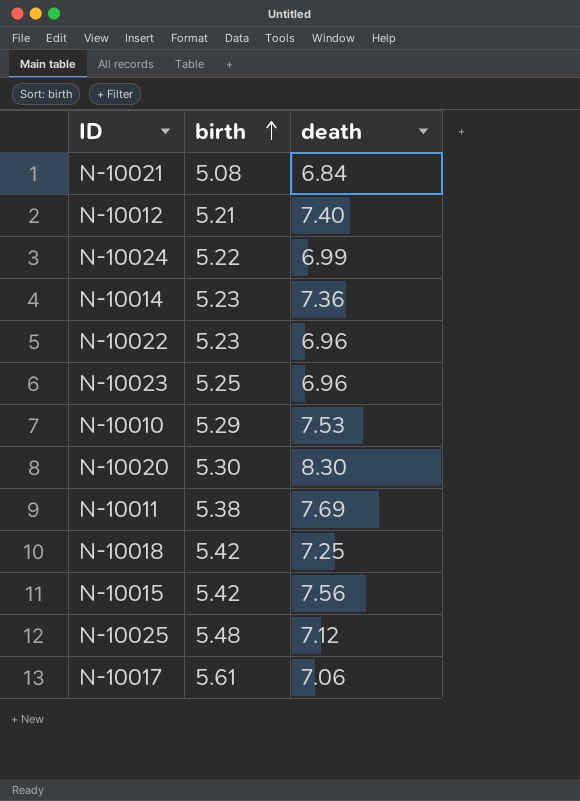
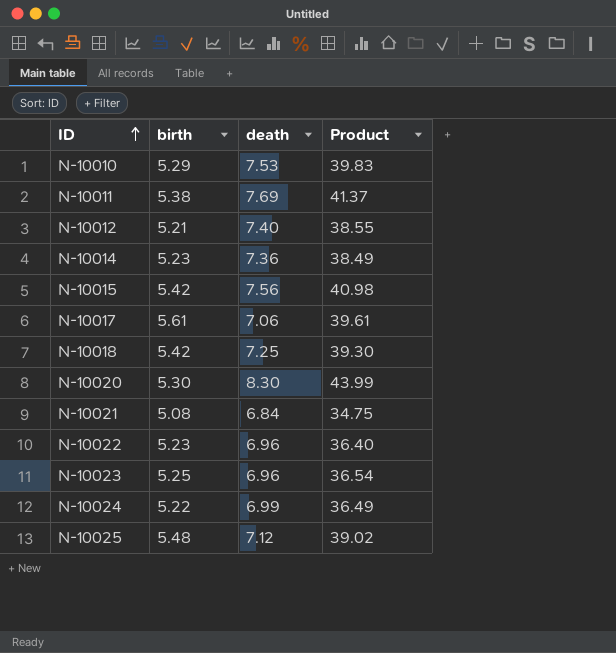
row order: birth ascending -> ID ascending
column Product | formula: none -> [birth] * [death]

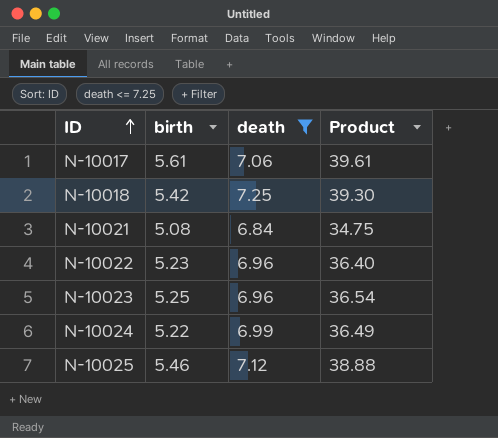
filter: none -> death <= 7.25
N-10025 | birth: 5.48 -> 5.46
N-10025 | Product: 39.02 -> 38.88

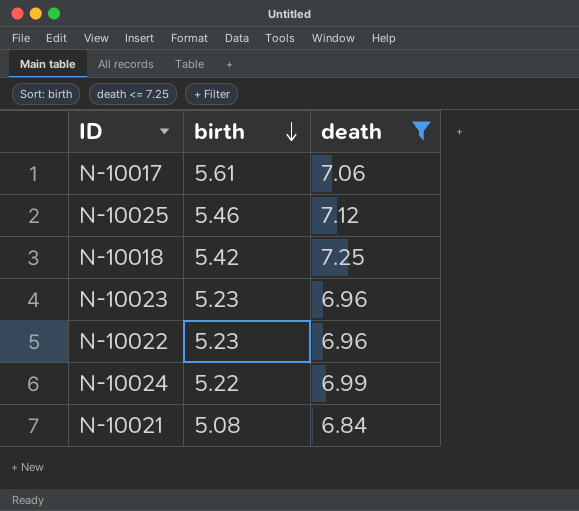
row order: ID ascending -> birth descending
column Product | formula: [birth] * [death] -> none
N-10023 | birth: 5.25 -> 5.23

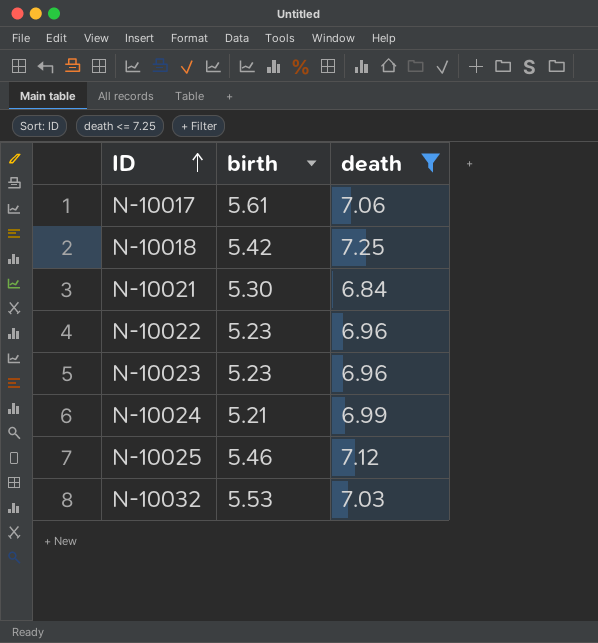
row order: birth descending -> ID ascending
N-10021 | birth: 5.08 -> 5.30
N-10024 | birth: 5.22 -> 5.21
row N-10032: none -> 5.53 | 7.03

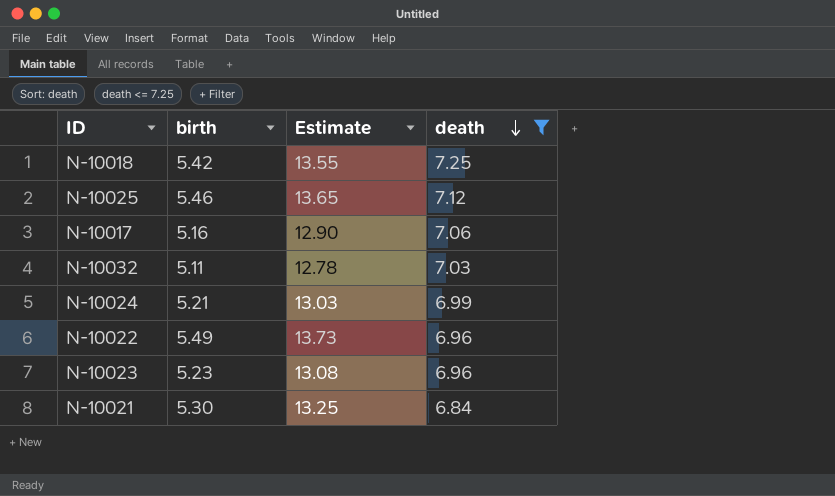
row order: ID ascending -> death descending
column Estimate | formula: none -> [birth] * 2.5
N-10017 | birth: 5.61 -> 5.16
N-10032 | birth: 5.53 -> 5.11
N-10022 | birth: 5.23 -> 5.49

